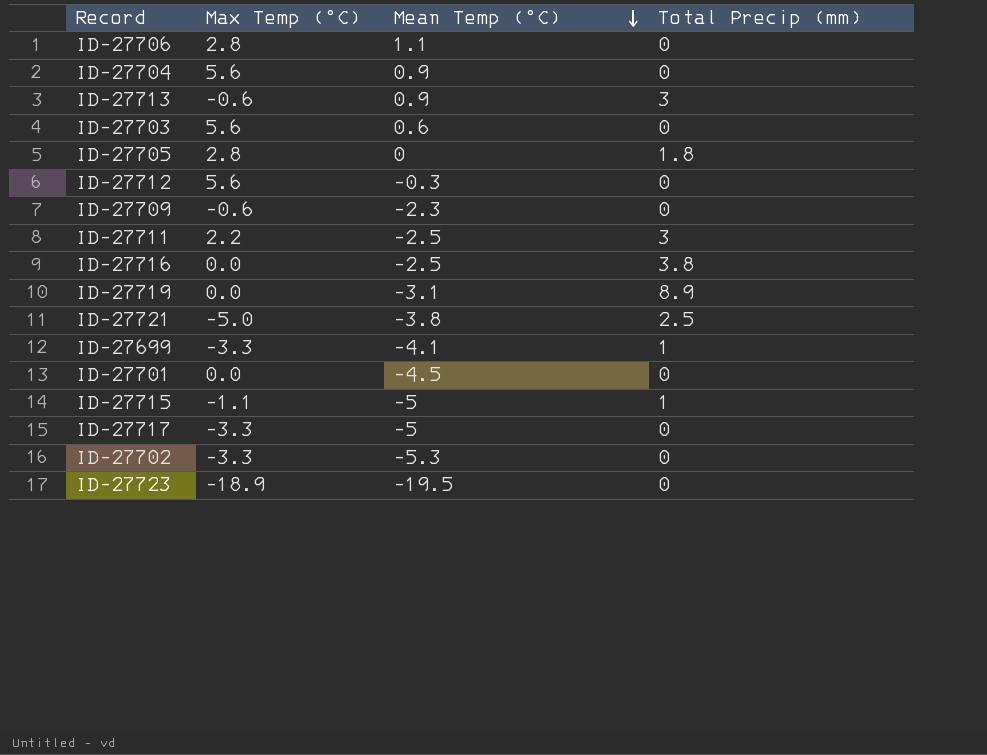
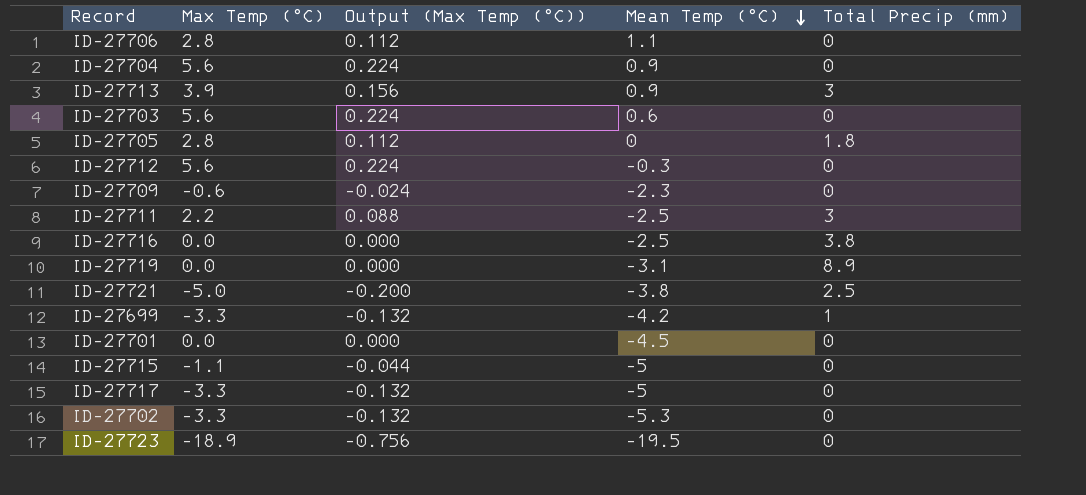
column Output (Max Temp (°C)) | formula: none -> [Max Temp (°C)] * 0.04
ID-27713 | Max Temp (°C): -0.6 -> 3.9
ID-27699 | Mean Temp (°C): -4.1 -> -4.2
ID-27715 | Total Precip (mm): 1 -> 0

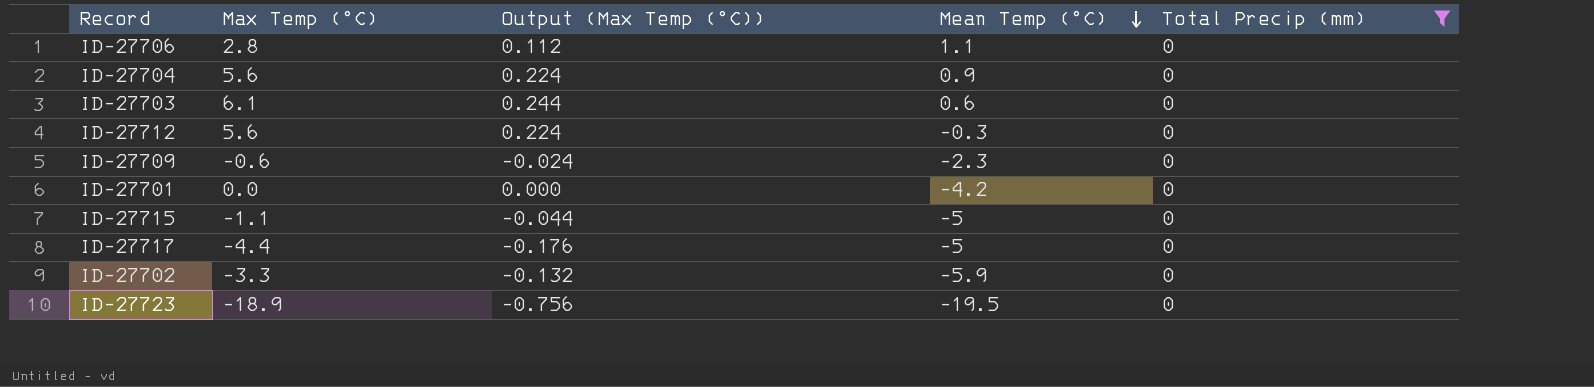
filter: none -> Total Precip (mm) = 0
ID-27703 | Max Temp (°C): 5.6 -> 6.1
ID-27703 | Output (Max Temp (°C)): 0.224 -> 0.244
ID-27701 | Mean Temp (°C): -4.5 -> -4.2
ID-27717 | Max Temp (°C): -3.3 -> -4.4
ID-27717 | Output (Max Temp (°C)): -0.132 -> -0.176
ID-27702 | Mean Temp (°C): -5.3 -> -5.9

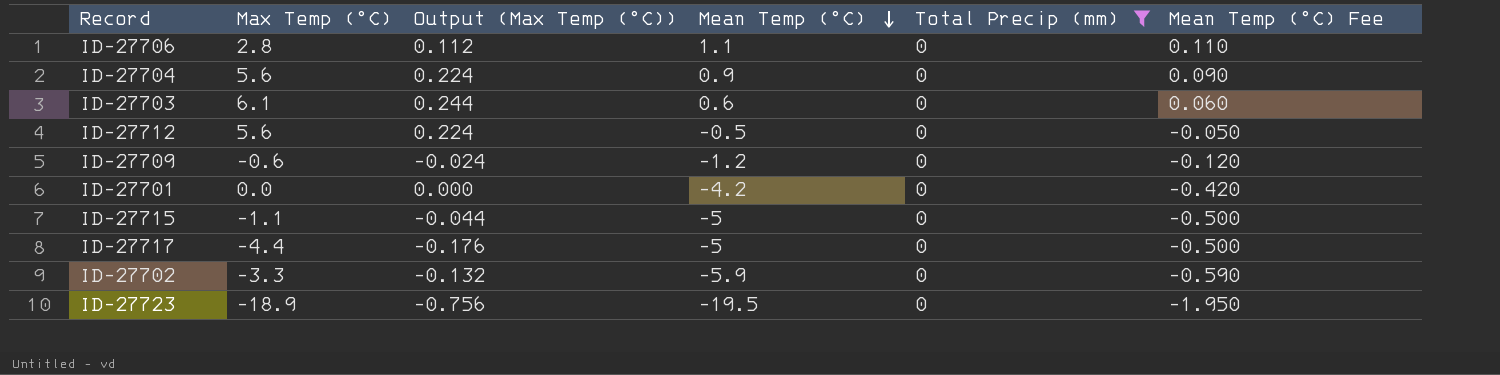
column Mean Temp (°C) Fee | formula: none -> [Mean Temp (°C)] * 0.1
ID-27712 | Mean Temp (°C): -0.3 -> -0.5
ID-27709 | Mean Temp (°C): -2.3 -> -1.2

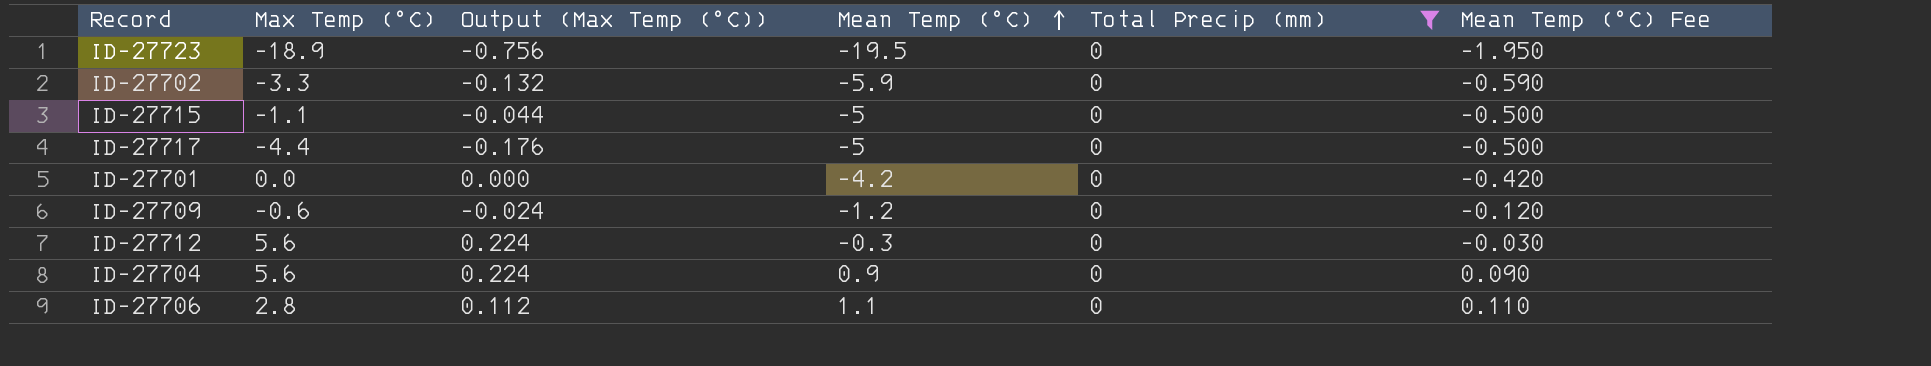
row order: Mean Temp (°C) descending -> Mean Temp (°C) ascending
row ID-27703: 6.1 | 0.244 | 0.6 | 0 | 0.060 -> none
ID-27712 | Mean Temp (°C): -0.5 -> -0.3
ID-27712 | Mean Temp (°C) Fee: -0.050 -> -0.030

